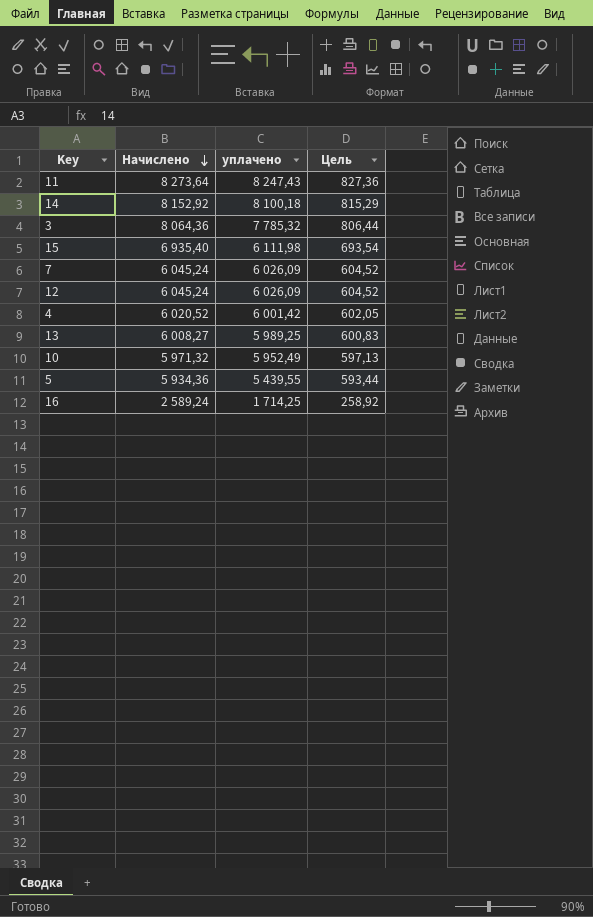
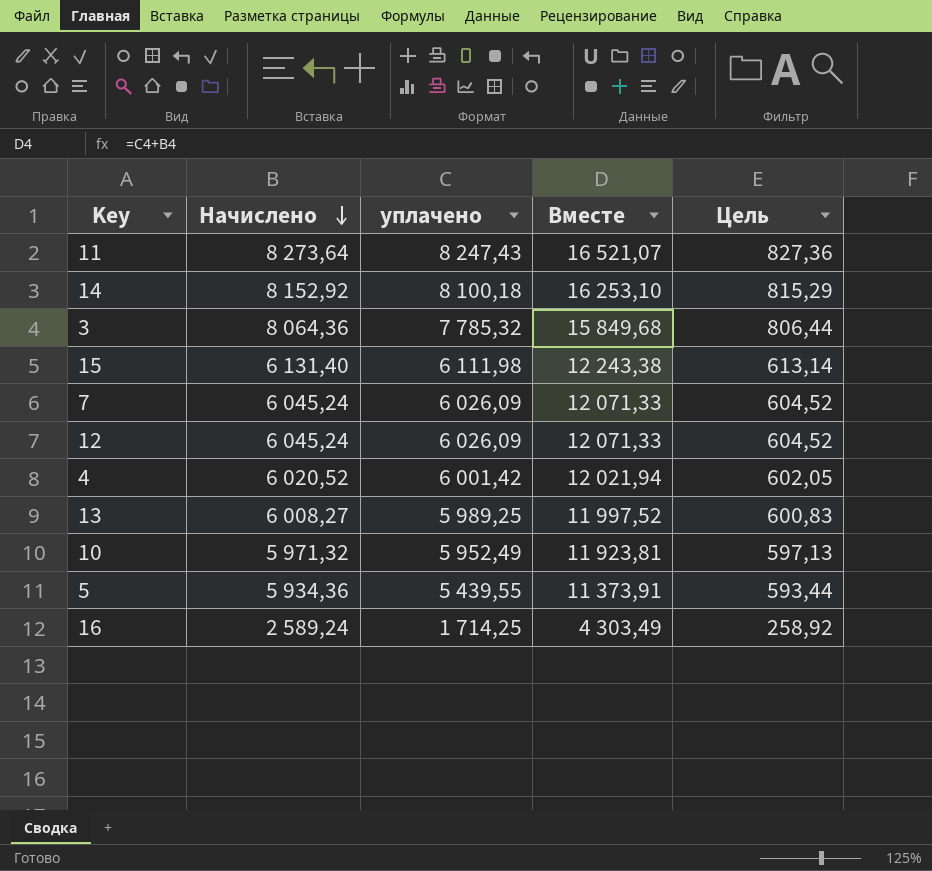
column Вместе | formula: none -> [Начислено] + [уплачено]
15 | Начислено: 6 935,40 -> 6 131,40
15 | Цель: 693,54 -> 613,14

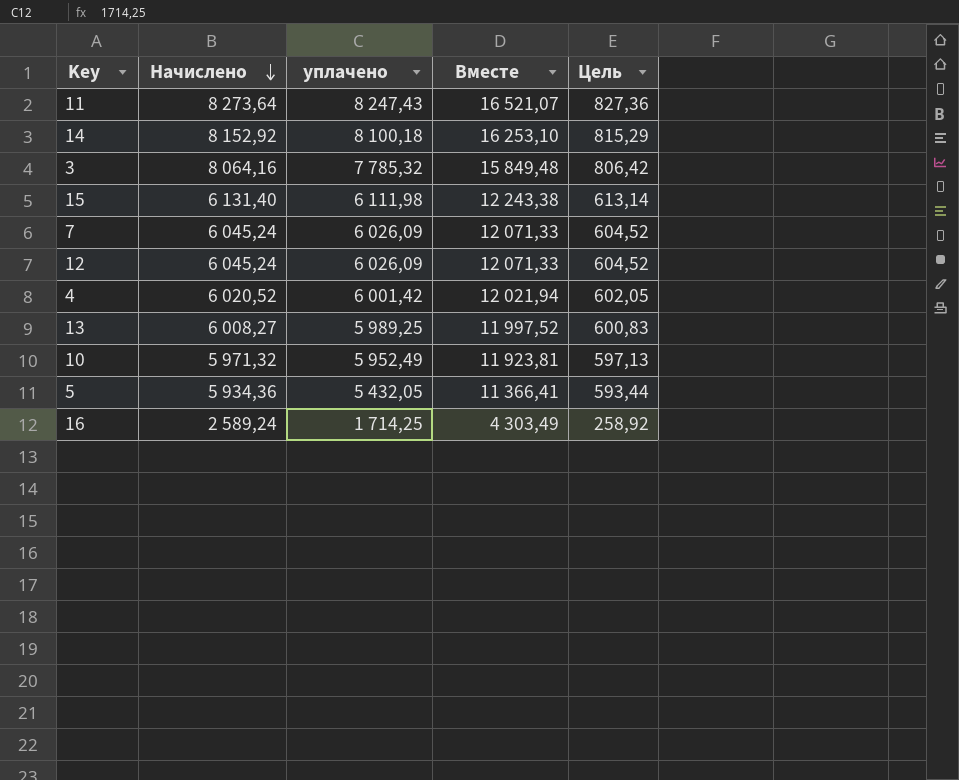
3 | Начислено: 8 064,36 -> 8 064,16
3 | Вместе: 15 849,68 -> 15 849,48
3 | Цель: 806,44 -> 806,42
5 | уплачено: 5 439,55 -> 5 432,05
5 | Вместе: 11 373,91 -> 11 366,41

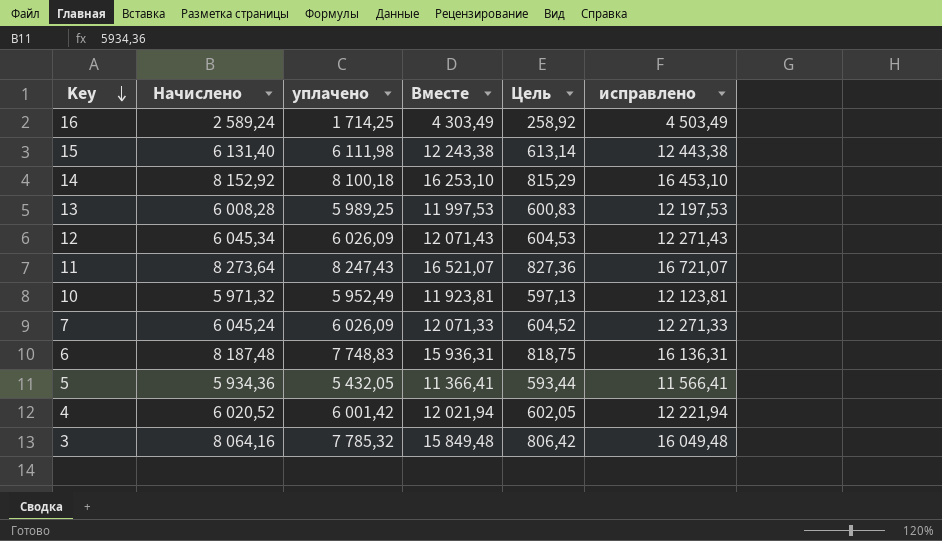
row order: Начислено descending -> Key descending
column исправлено | formula: none -> [Вместе] + 200
13 | Начислено: 6 008,27 -> 6 008,28
13 | Вместе: 11 997,52 -> 11 997,53
12 | Начислено: 6 045,24 -> 6 045,34
12 | Вместе: 12 071,33 -> 12 071,43
12 | Цель: 604,52 -> 604,53
row 6: none -> 8 187,48 | 7 748,83 | 15 936,31 | 818,75 | 16 136,31

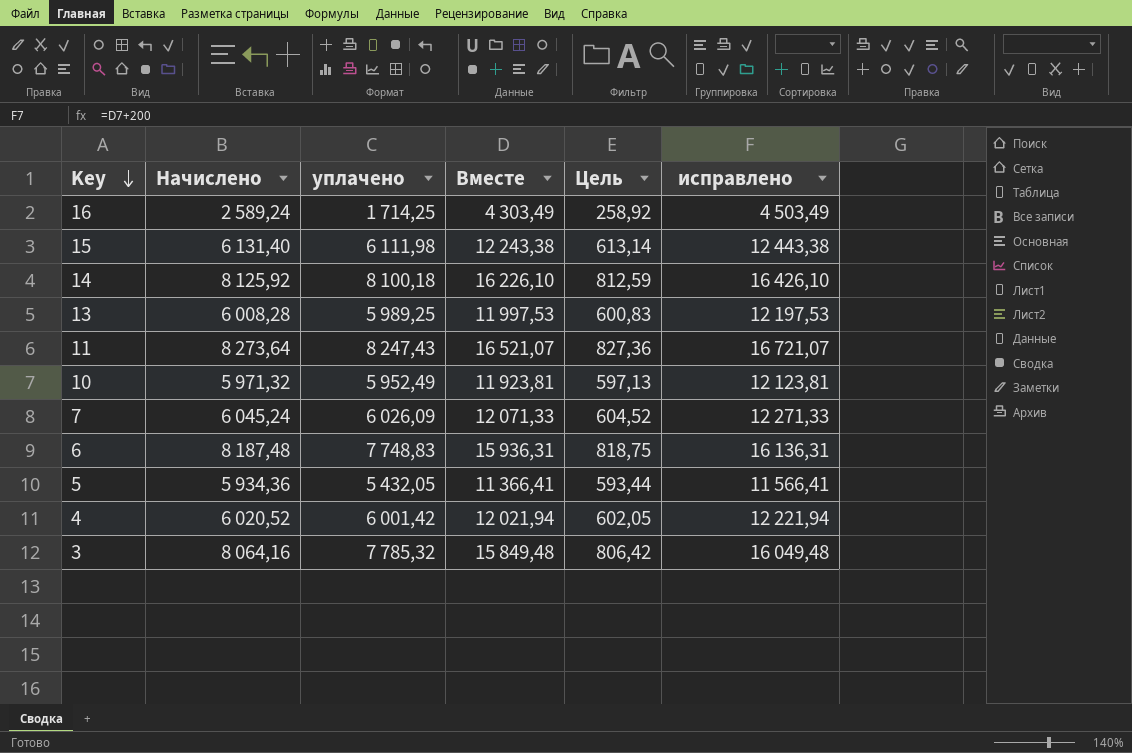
row 12: 6 045,34 | 6 026,09 | 12 071,43 | 604,53 | 12 271,43 -> none
14 | Начислено: 8 152,92 -> 8 125,92
14 | Вместе: 16 253,10 -> 16 226,10
14 | Цель: 815,29 -> 812,59
14 | исправлено: 16 453,10 -> 16 426,10

